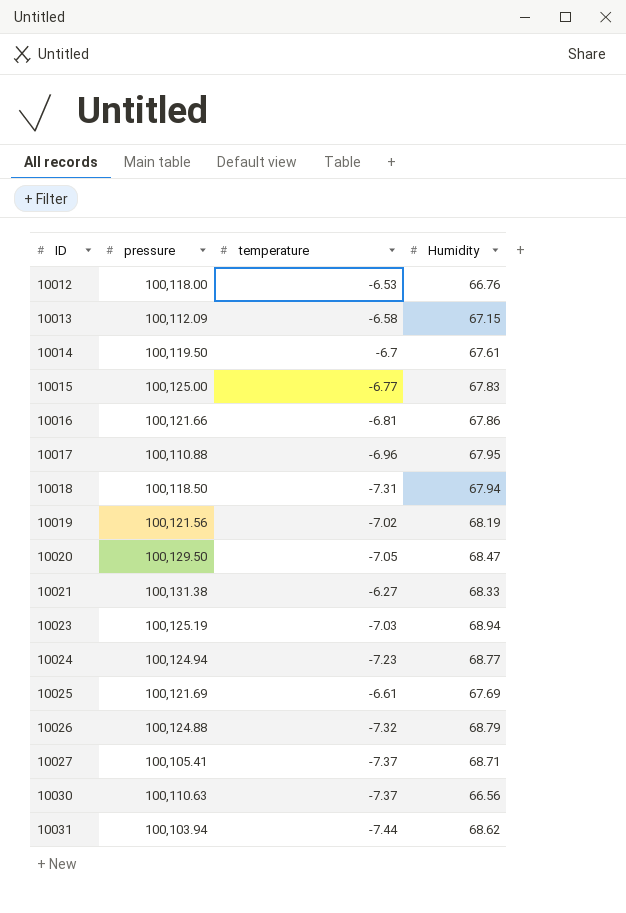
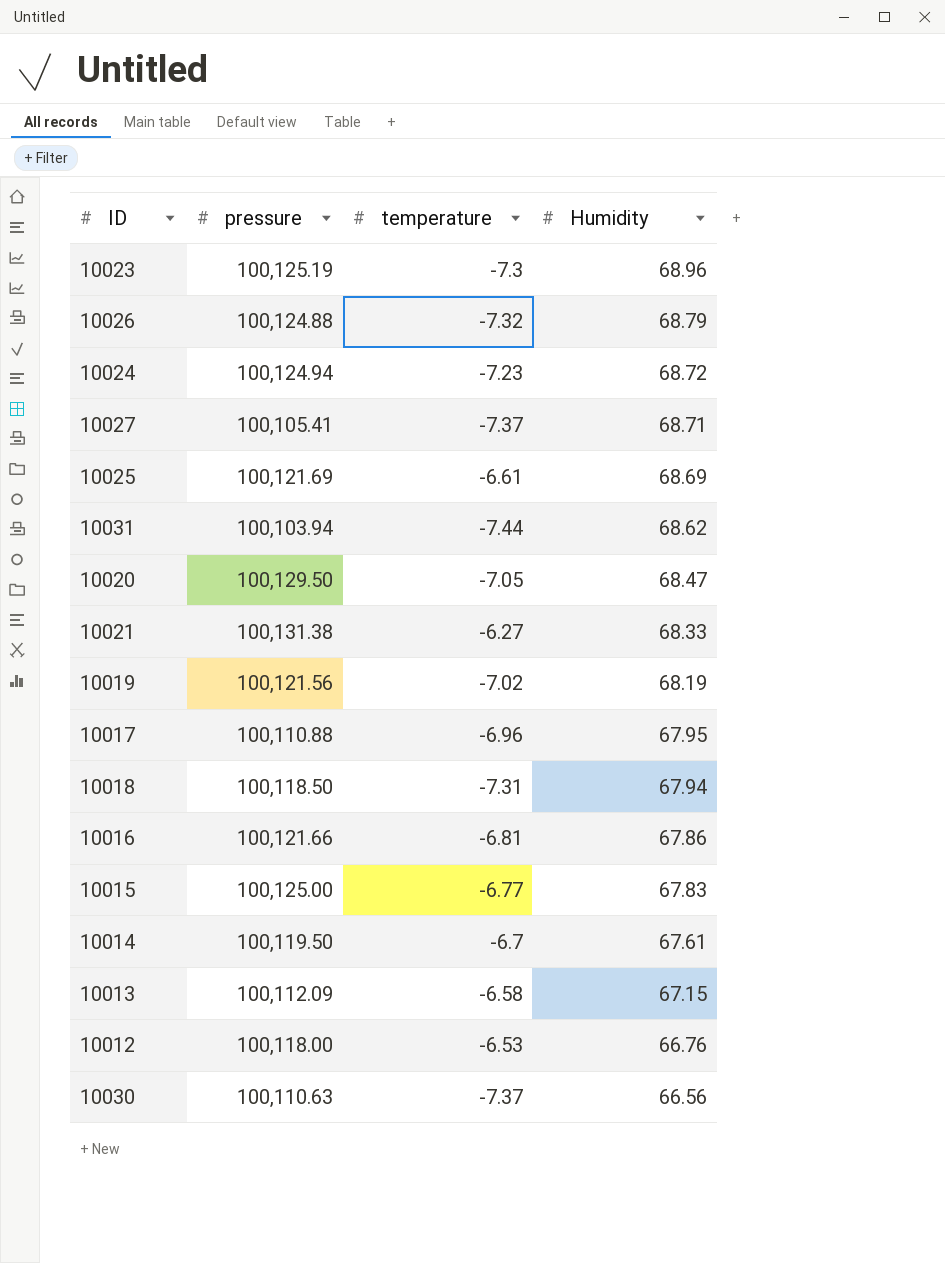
row order: ID ascending -> Humidity descending
10023 | temperature: -7.03 -> -7.3
10023 | Humidity: 68.94 -> 68.96
10024 | Humidity: 68.77 -> 68.72
10025 | Humidity: 67.69 -> 68.69

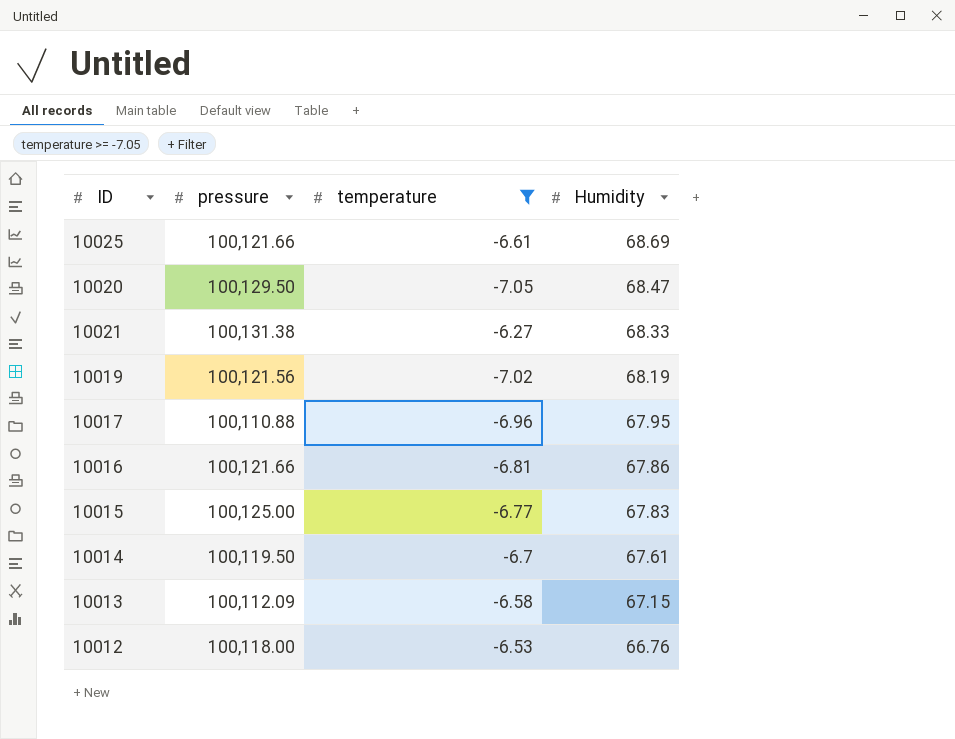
filter: none -> temperature >= -7.05
10025 | pressure: 100,121.69 -> 100,121.66

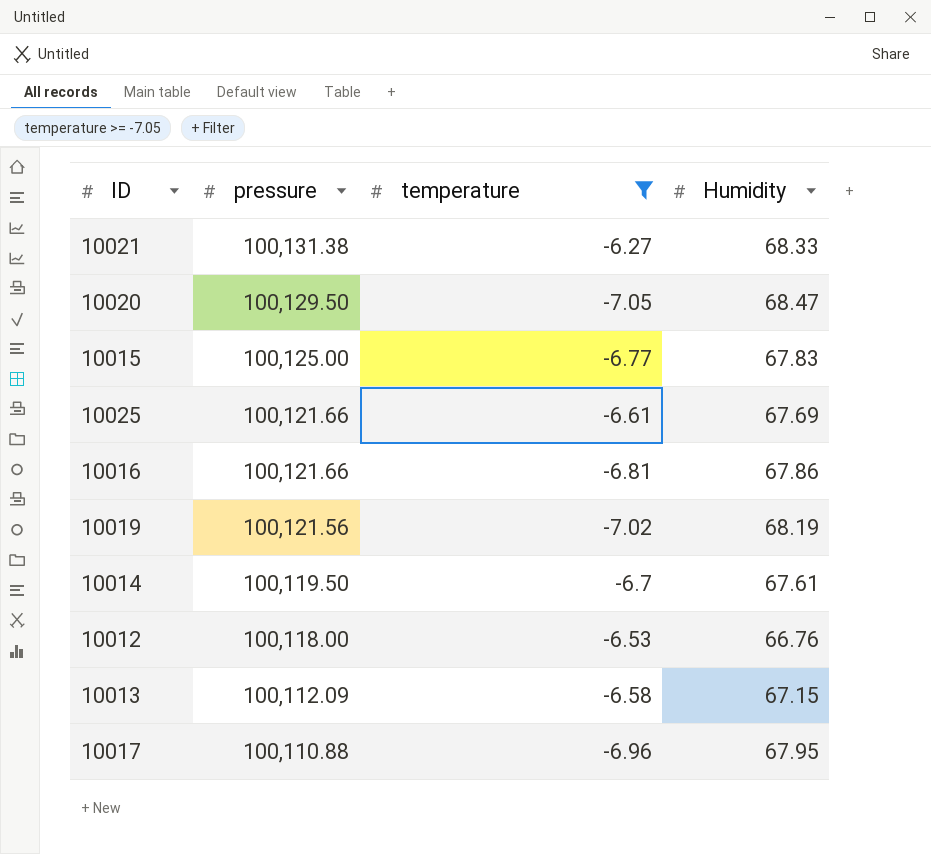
row order: Humidity descending -> pressure descending
10025 | Humidity: 68.69 -> 67.69

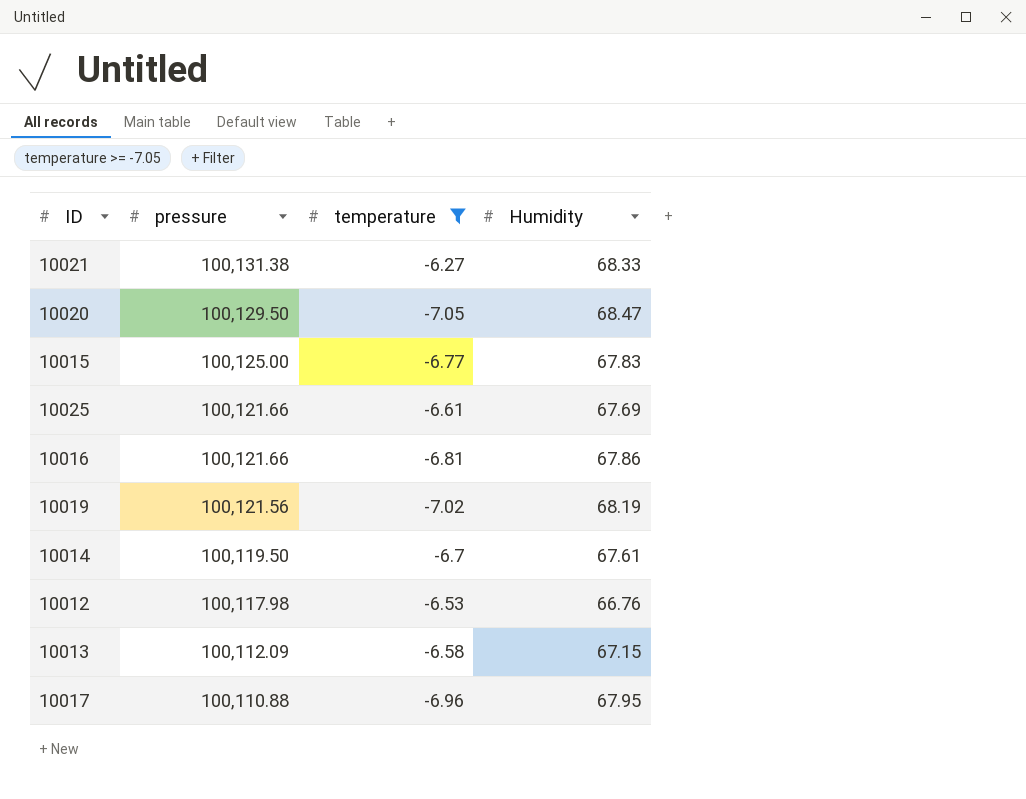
10012 | pressure: 100,118.00 -> 100,117.98

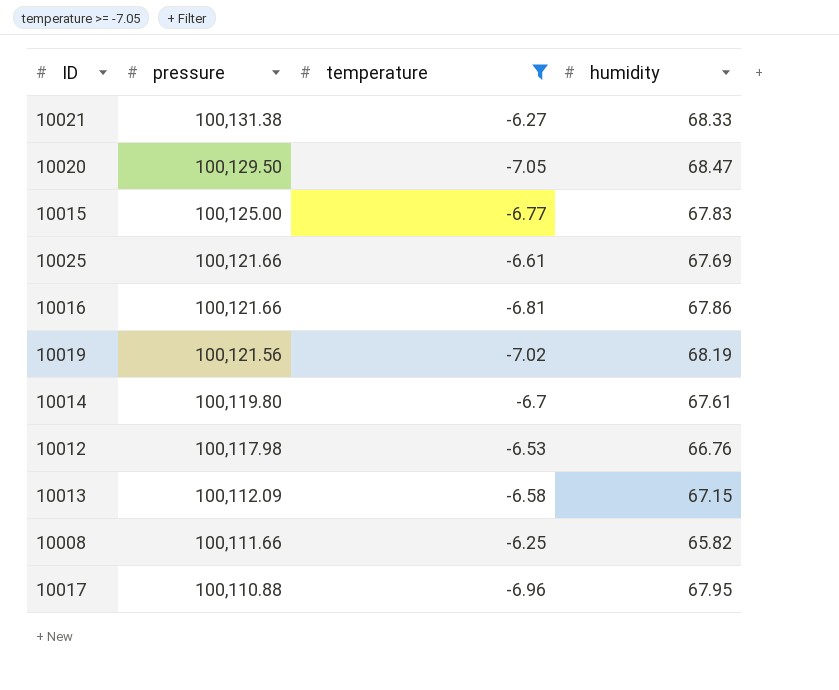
column name: Humidity -> humidity
10014 | pressure: 100,119.50 -> 100,119.80
row 10008: none -> 100,111.66 | -6.25 | 65.82

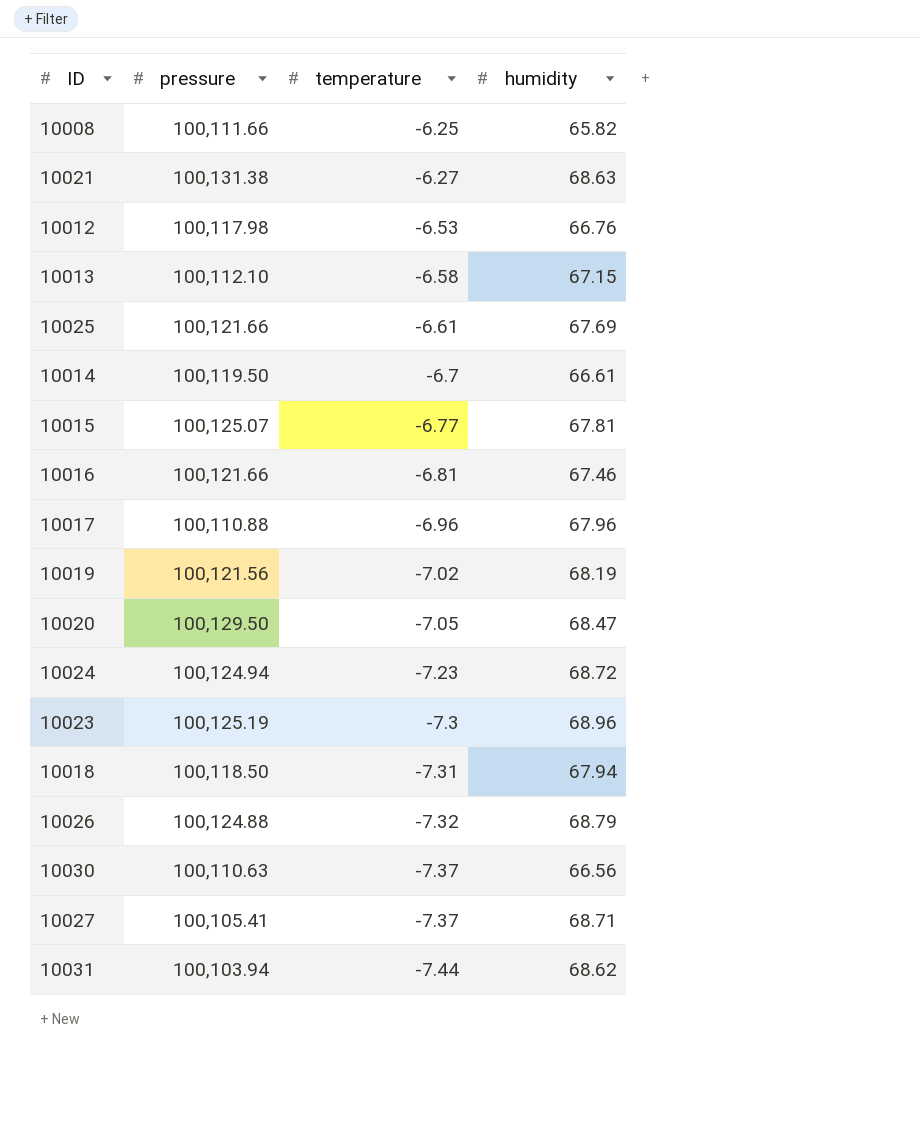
filter: temperature >= -7.05 -> none
row order: pressure descending -> temperature descending
10021 | humidity: 68.33 -> 68.63
10013 | pressure: 100,112.09 -> 100,112.10
10014 | pressure: 100,119.80 -> 100,119.50
10014 | humidity: 67.61 -> 66.61
10015 | pressure: 100,125.00 -> 100,125.07
10015 | humidity: 67.83 -> 67.81
10016 | humidity: 67.86 -> 67.46
10017 | humidity: 67.95 -> 67.96

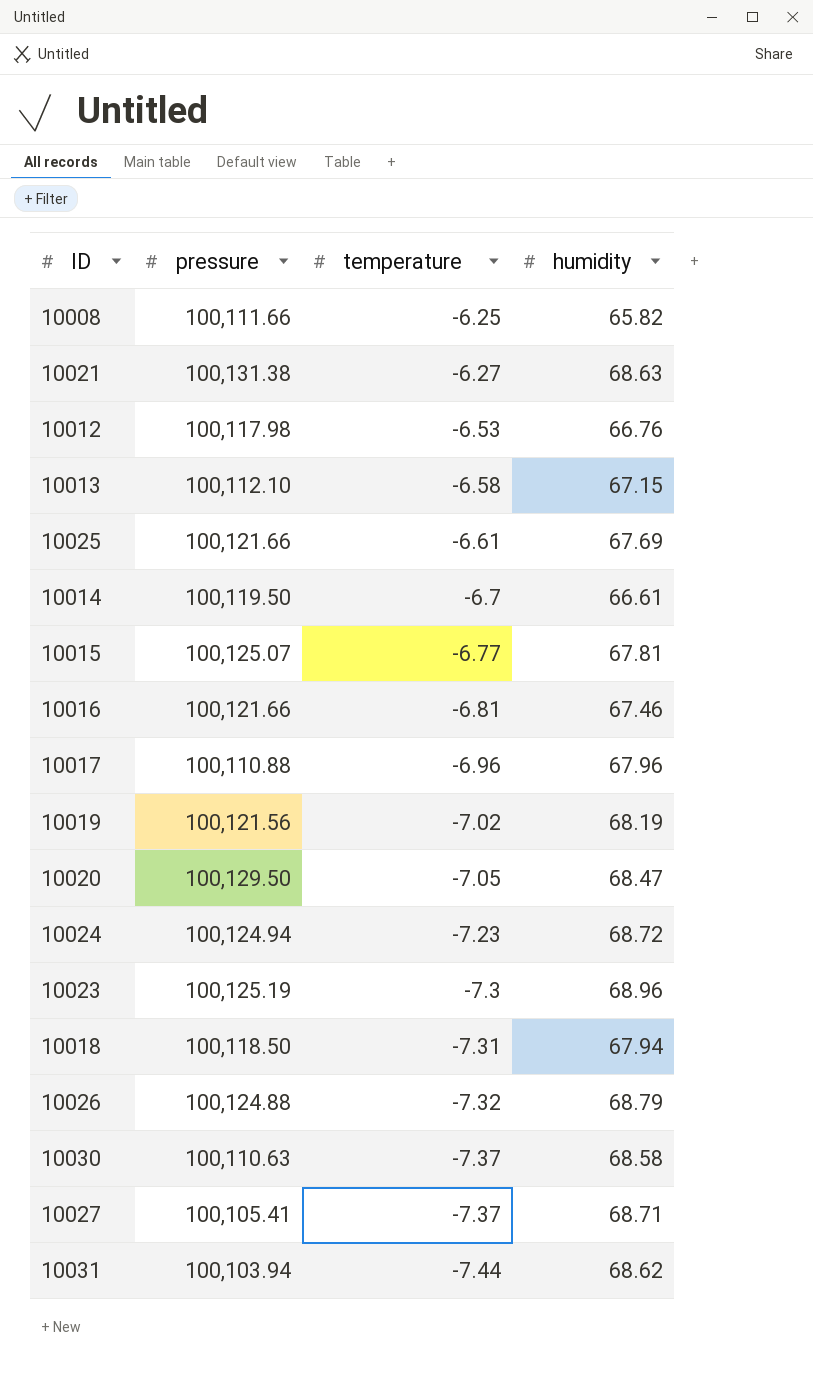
10030 | humidity: 66.56 -> 68.58

